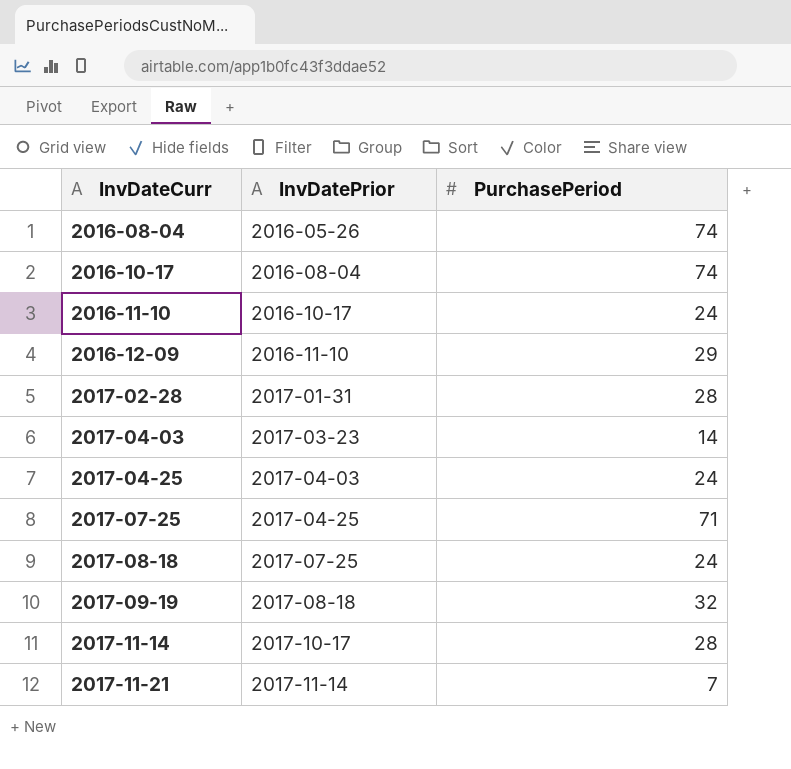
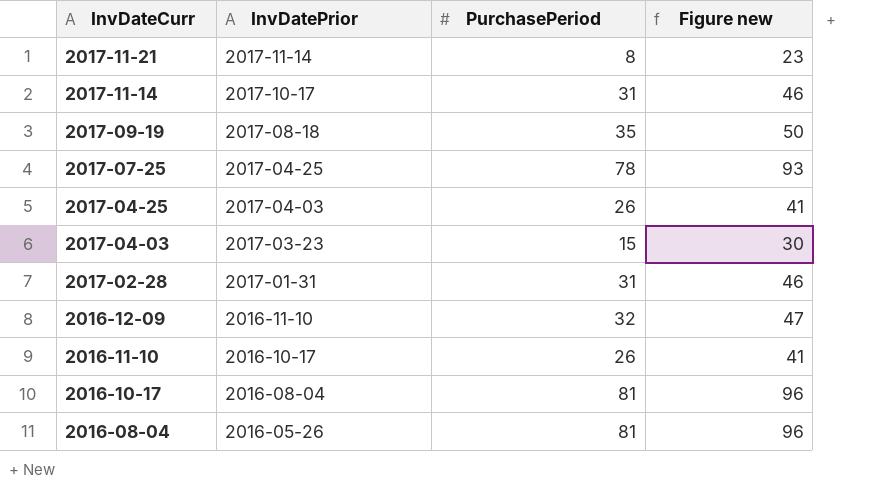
row order: InvDateCurr ascending -> InvDateCurr descending
column Figure new | formula: none -> [PurchasePeriod] + 15
row 2017-08-18: 2017-07-25 | 24 -> none
2017-11-21 | PurchasePeriod: 7 -> 8
2017-11-14 | PurchasePeriod: 28 -> 31
2017-09-19 | PurchasePeriod: 32 -> 35
2017-07-25 | PurchasePeriod: 71 -> 78
2017-04-25 | PurchasePeriod: 24 -> 26
2017-04-03 | PurchasePeriod: 14 -> 15
2017-02-28 | PurchasePeriod: 28 -> 31
2016-12-09 | PurchasePeriod: 29 -> 32
2016-11-10 | PurchasePeriod: 24 -> 26
2016-10-17 | PurchasePeriod: 74 -> 81
2016-08-04 | PurchasePeriod: 74 -> 81

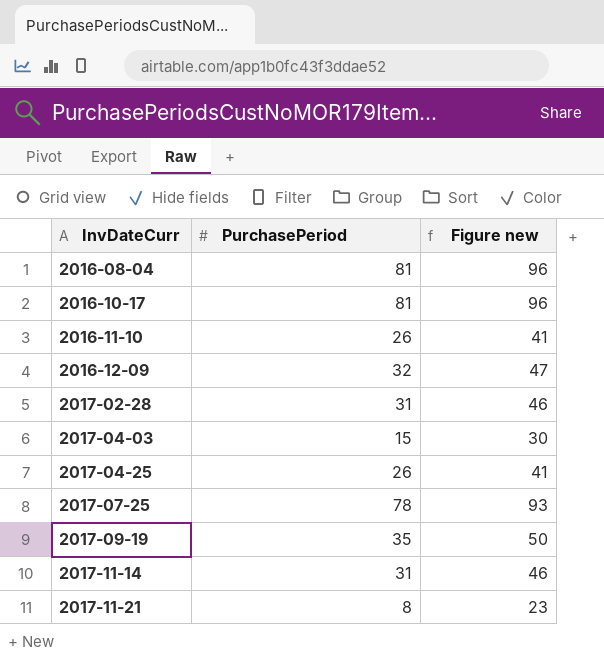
row order: InvDateCurr descending -> InvDateCurr ascending
column InvDatePrior | position: 2 -> none

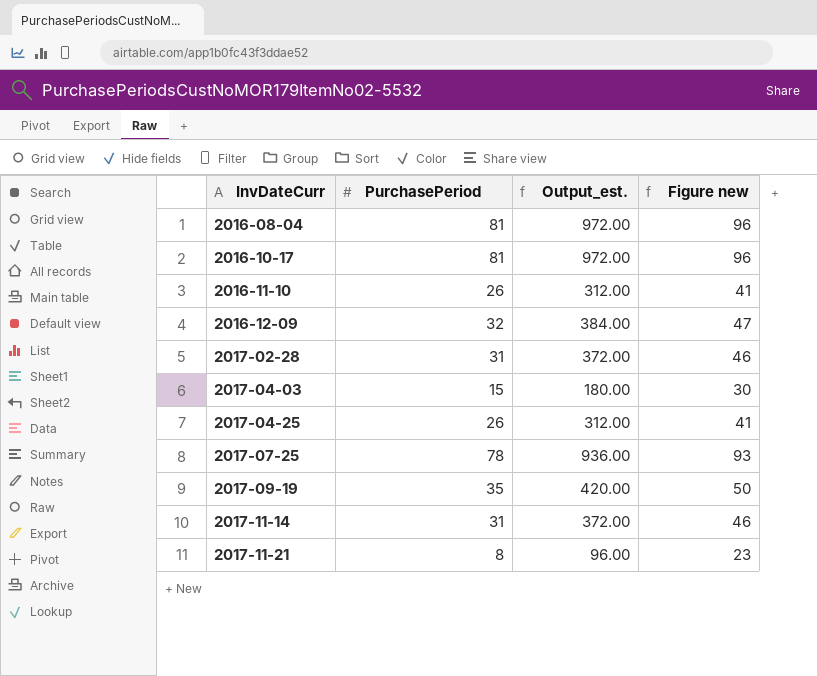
column Output_est. | formula: none -> [PurchasePeriod] * 12

